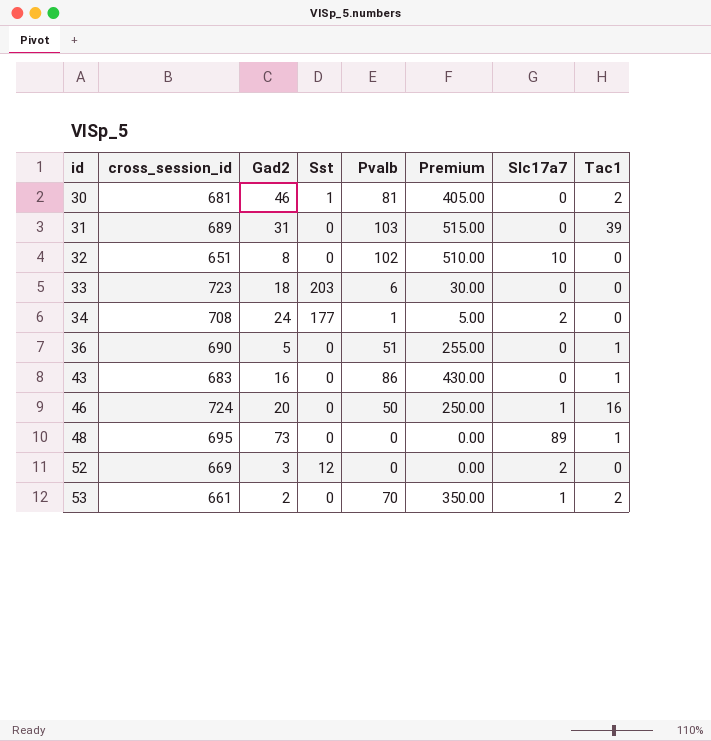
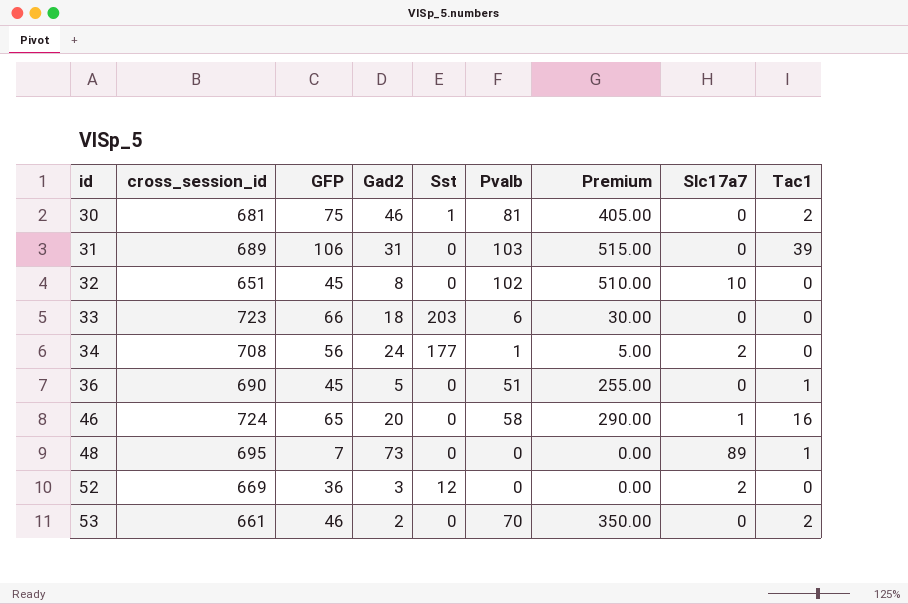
column GFP | position: none -> 3
row 43: 683 | 16 | 0 | 86 | 430.00 | 0 | 1 -> none
46 | Pvalb: 50 -> 58
46 | Premium: 250.00 -> 290.00
53 | Slc17a7: 1 -> 0

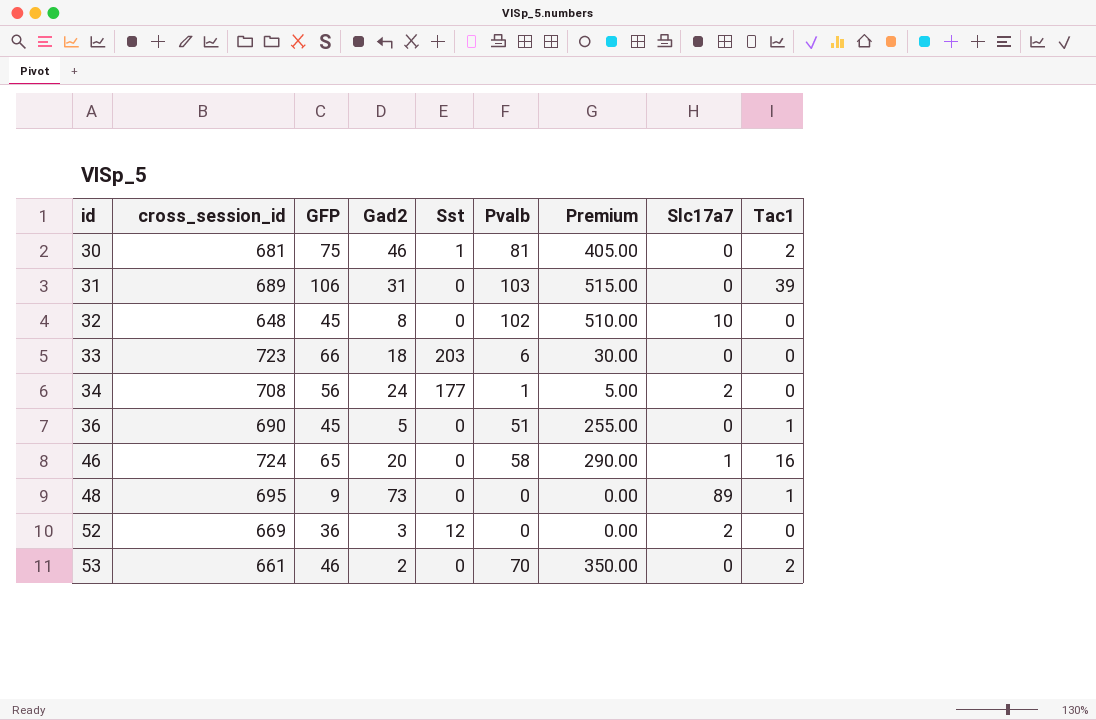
32 | cross_session_id: 651 -> 648
48 | GFP: 7 -> 9

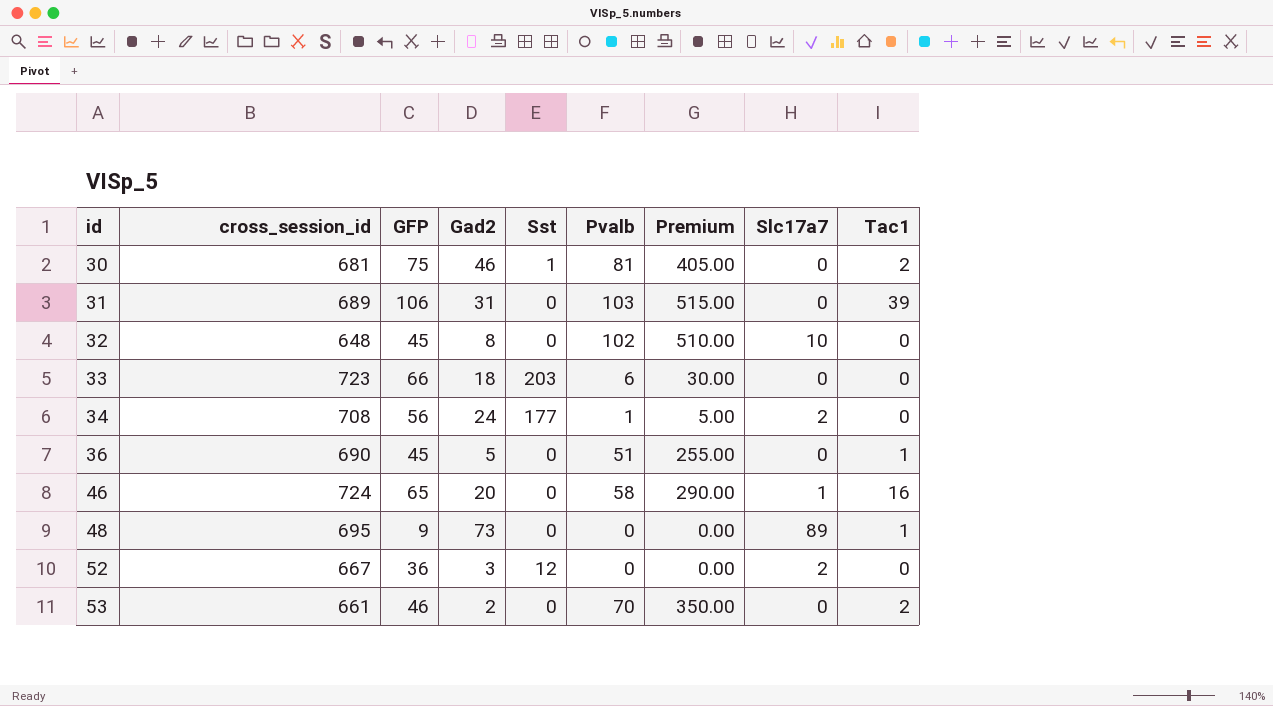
52 | cross_session_id: 669 -> 667

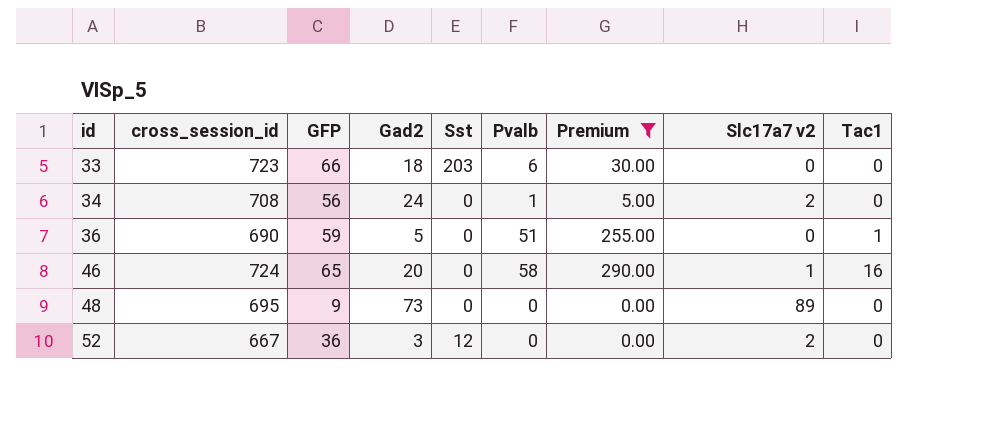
filter: none -> Premium <= 290.00
column name: Slc17a7 -> Slc17a7 v2
34 | Sst: 177 -> 0
36 | GFP: 45 -> 59
48 | Tac1: 1 -> 0

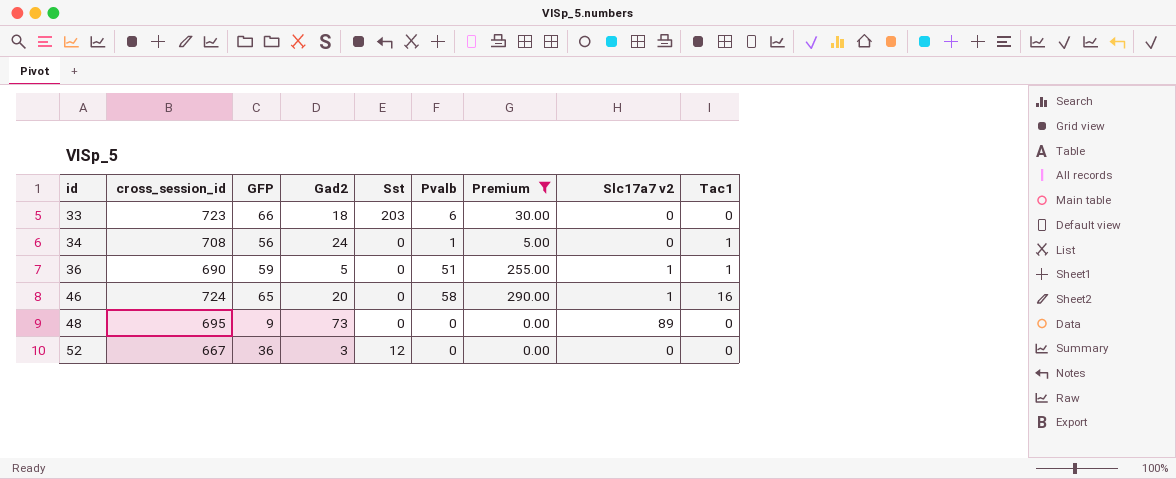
34 | Slc17a7 v2: 2 -> 0
34 | Tac1: 0 -> 1
36 | Slc17a7 v2: 0 -> 1
52 | Slc17a7 v2: 2 -> 0

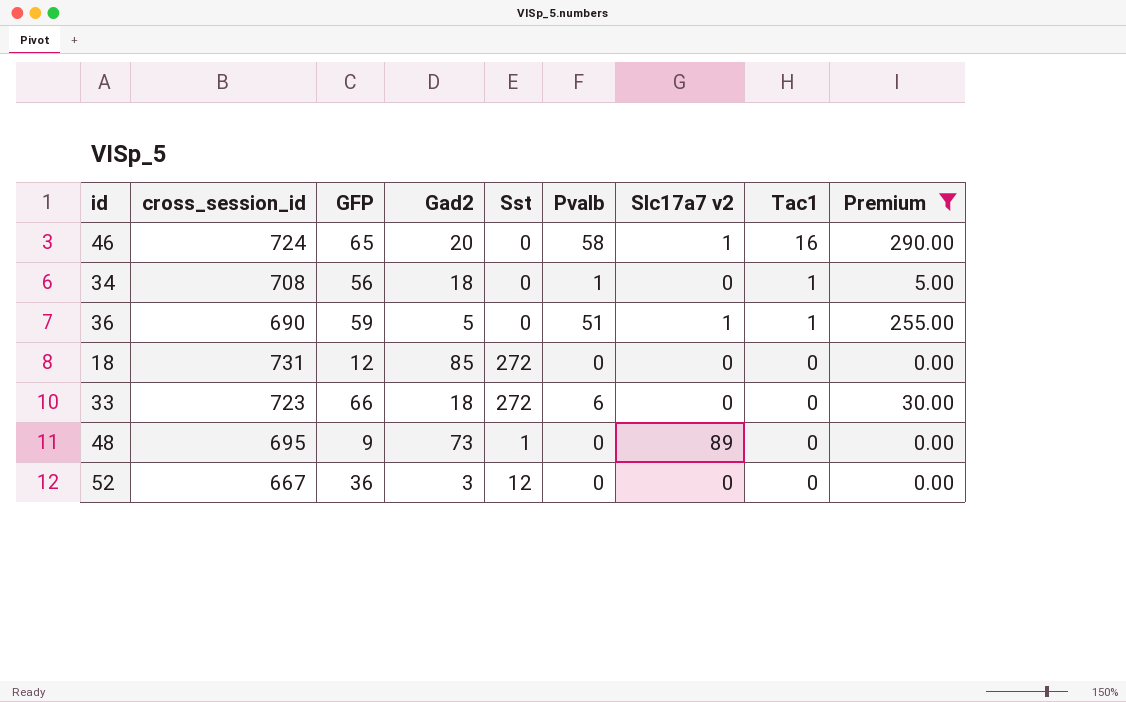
row order: id ascending -> Tac1 descending
column Premium | position: 7 -> 9
34 | Gad2: 24 -> 18
row 18: none -> 731 | 12 | 85 | 272 | 0 | 0 | 0 | 0.00
33 | Sst: 203 -> 272
48 | Sst: 0 -> 1

